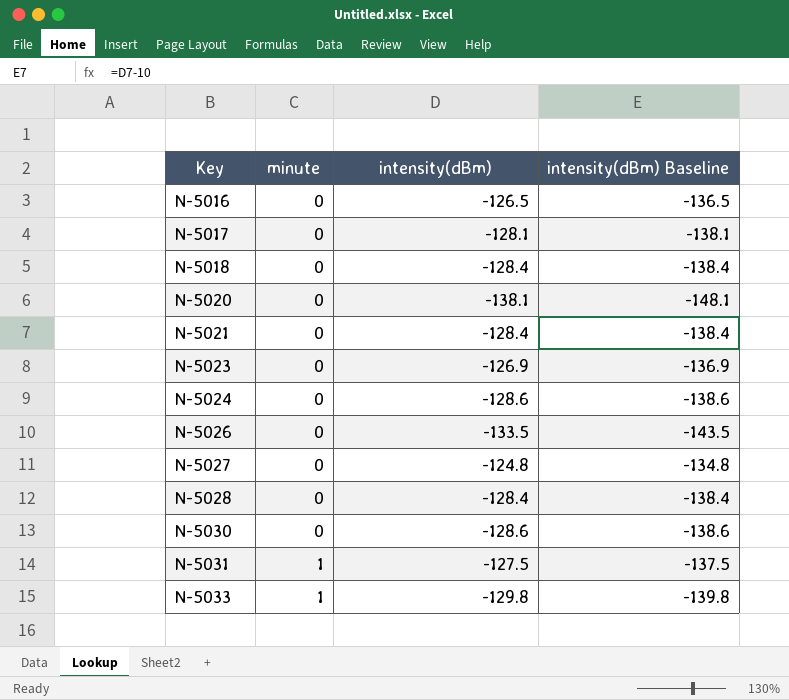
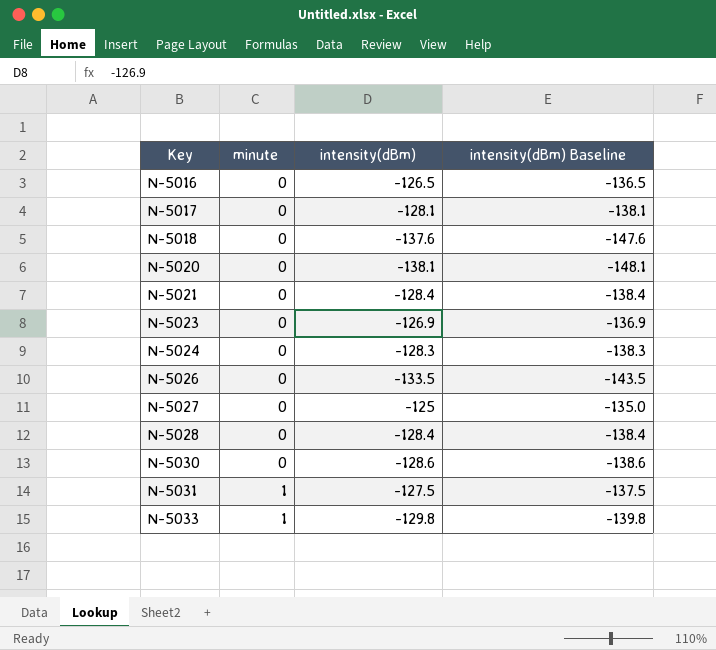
N-5018 | intensity(dBm): -128.4 -> -137.6
N-5018 | intensity(dBm) Baseline: -138.4 -> -147.6
N-5024 | intensity(dBm): -128.6 -> -128.3
N-5024 | intensity(dBm) Baseline: -138.6 -> -138.3
N-5027 | intensity(dBm): -124.8 -> -125
N-5027 | intensity(dBm) Baseline: -134.8 -> -135.0

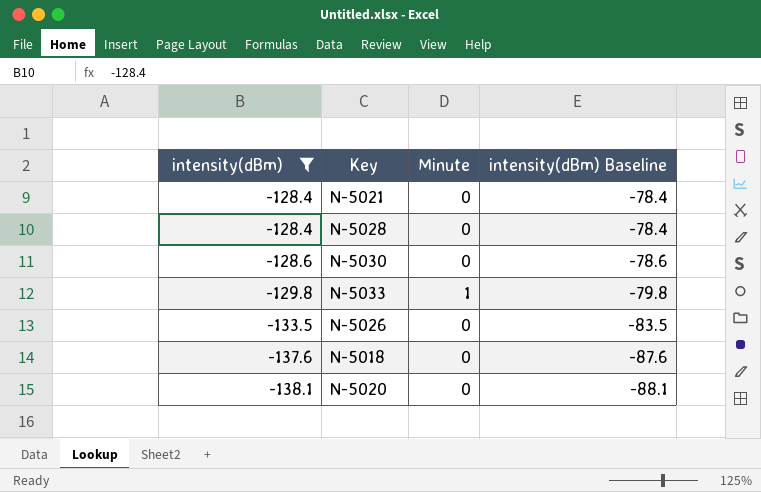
filter: none -> intensity(dBm) <= -128.4
row order: Key ascending -> intensity(dBm) descending
column intensity(dBm) | position: 3 -> 1
column name: minute -> Minute
column intensity(dBm) Baseline | formula: [intensity(dBm)] - 10 -> [intensity(dBm)] + 50

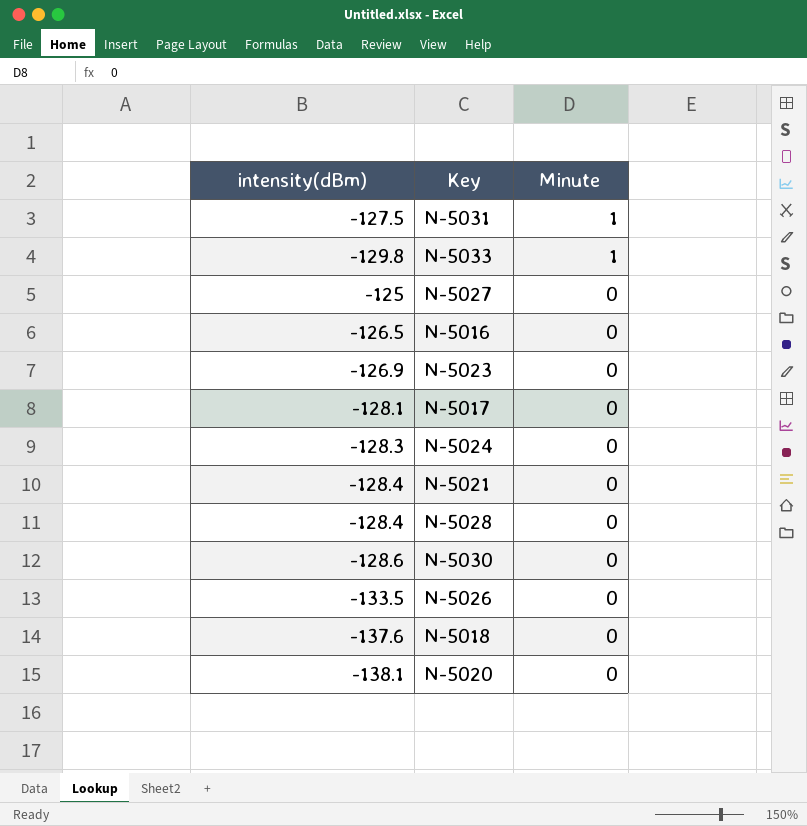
filter: intensity(dBm) <= -128.4 -> none
row order: intensity(dBm) descending -> Minute descending
column intensity(dBm) Baseline | formula: [intensity(dBm)] + 50 -> none

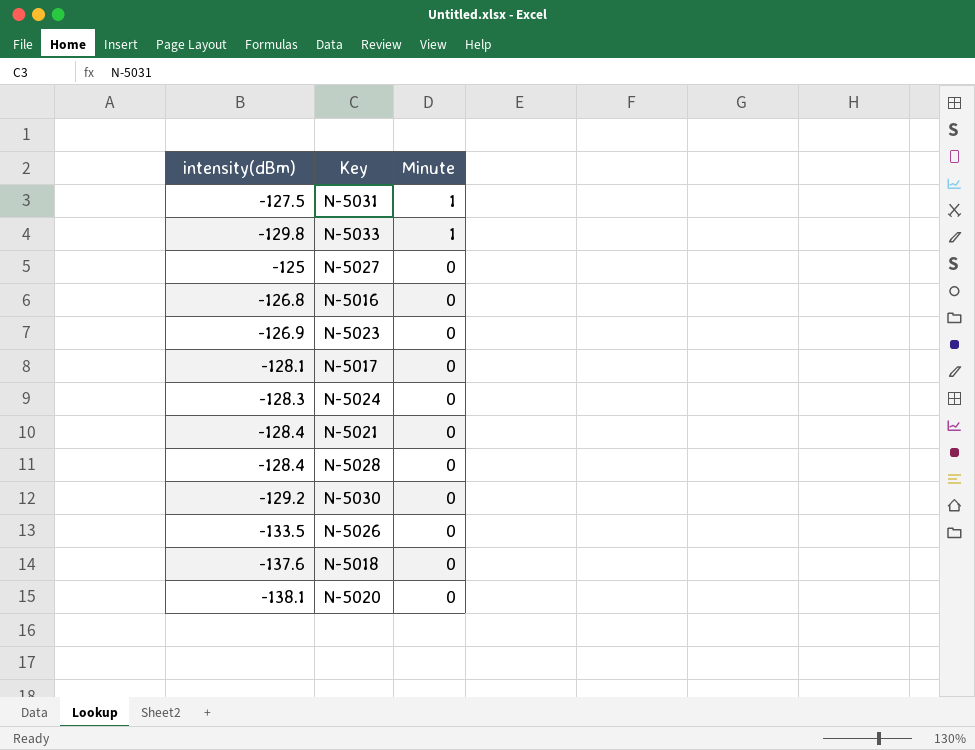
N-5016 | intensity(dBm): -126.5 -> -126.8
N-5030 | intensity(dBm): -128.6 -> -129.2

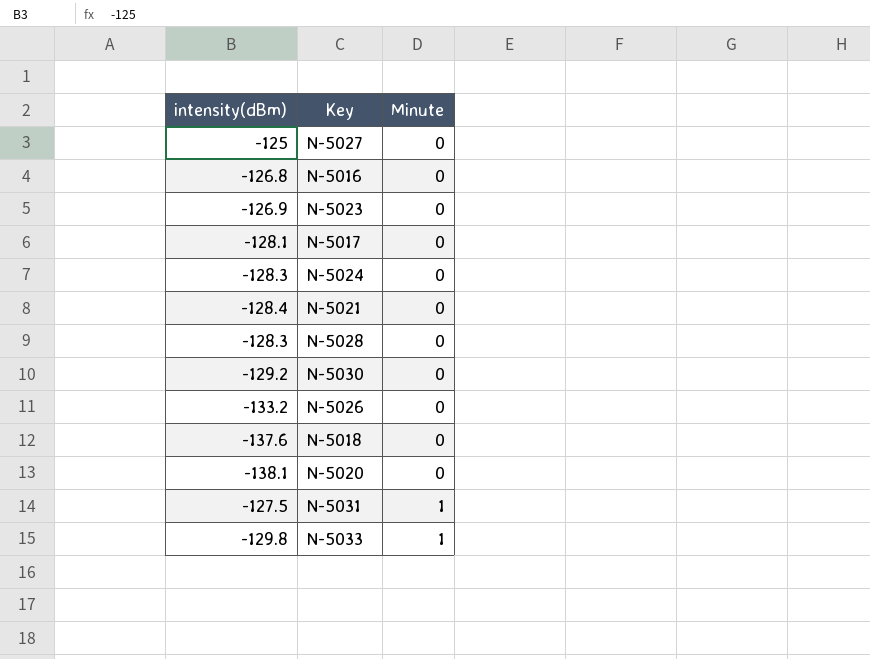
row order: Minute descending -> Minute ascending
N-5028 | intensity(dBm): -128.4 -> -128.3
N-5026 | intensity(dBm): -133.5 -> -133.2

